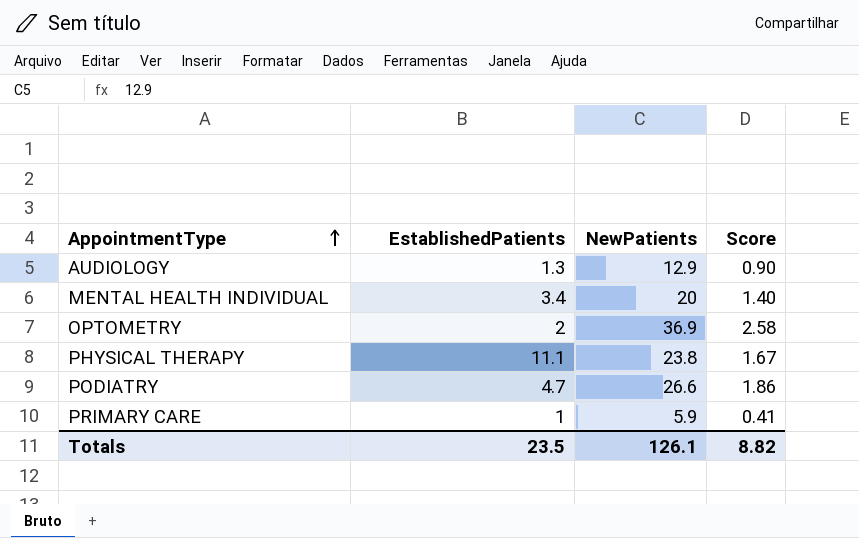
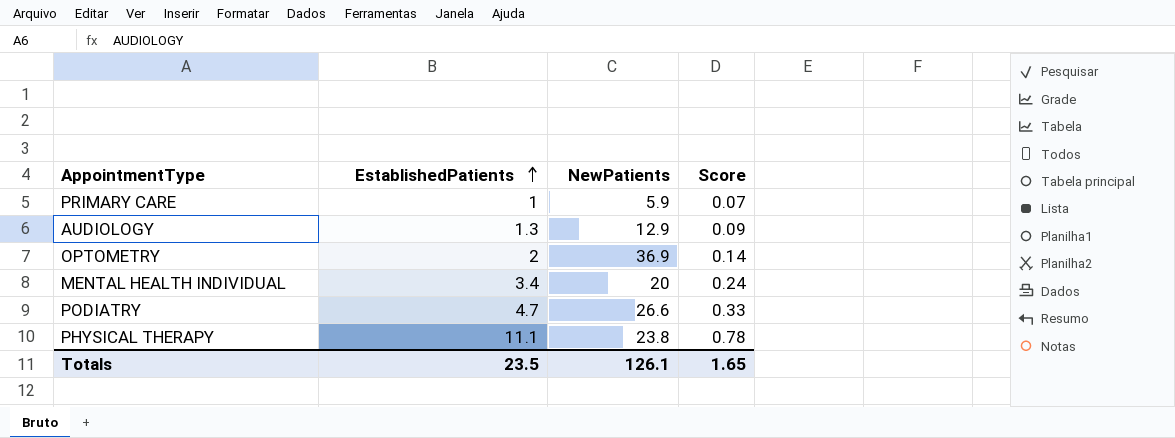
row order: AppointmentType ascending -> EstablishedPatients ascending
column Score | formula: [NewPatients] * 0.07 -> [EstablishedPatients] * 0.07
Totals | Score: 8.82 -> 1.65

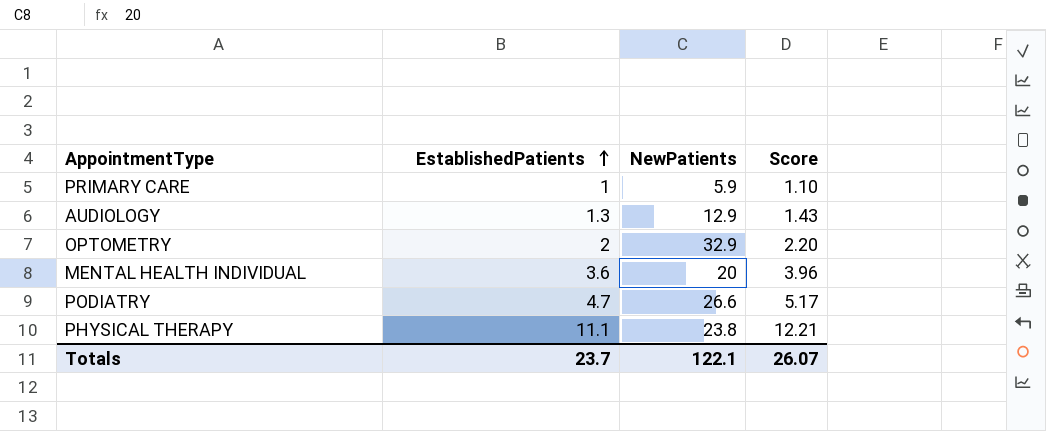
column Score | formula: [EstablishedPatients] * 0.07 -> [EstablishedPatients] * 1.1
OPTOMETRY | NewPatients: 36.9 -> 32.9
MENTAL HEALTH INDIVIDUAL | EstablishedPatients: 3.4 -> 3.6
Totals | EstablishedPatients: 23.5 -> 23.7
Totals | NewPatients: 126.1 -> 122.1
Totals | Score: 1.65 -> 26.07

